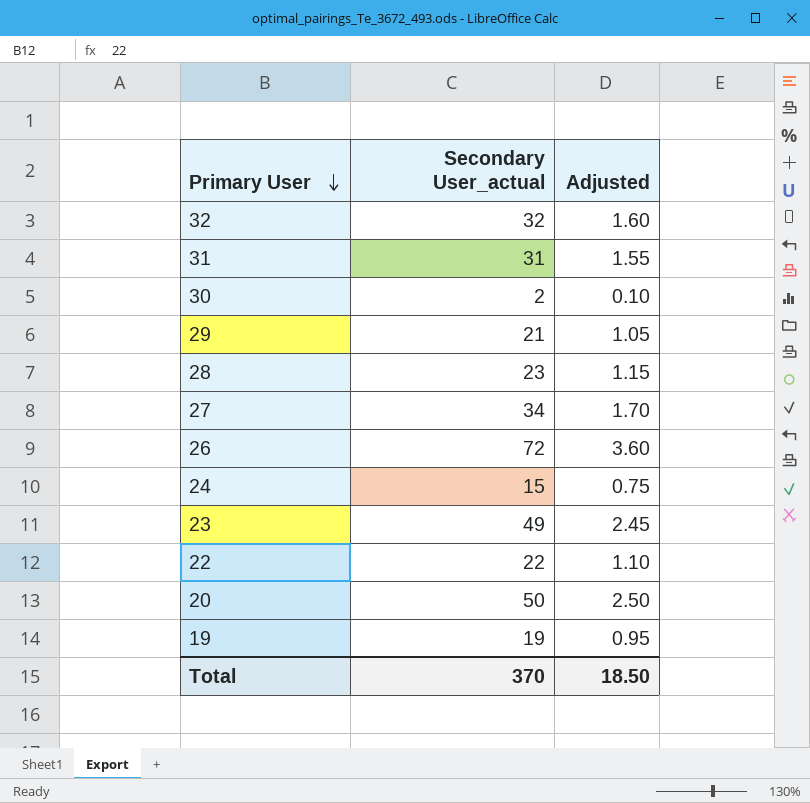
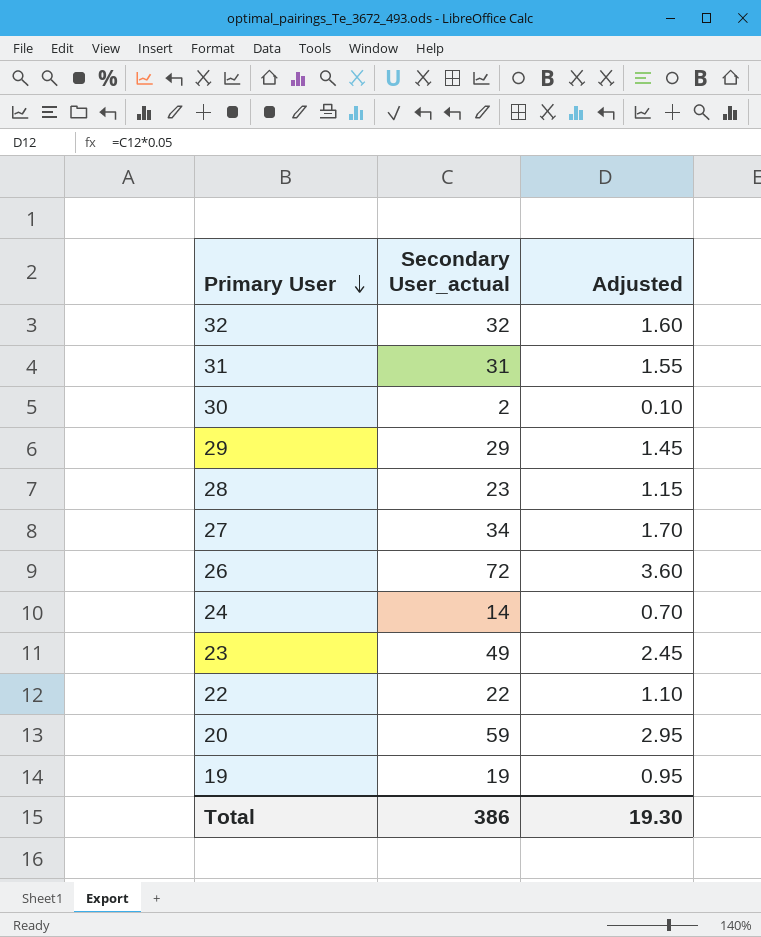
29 | Secondary User_actual: 21 -> 29
29 | Adjusted: 1.05 -> 1.45
24 | Secondary User_actual: 15 -> 14
24 | Adjusted: 0.75 -> 0.70
20 | Secondary User_actual: 50 -> 59
20 | Adjusted: 2.50 -> 2.95
Total | Secondary User_actual: 370 -> 386
Total | Adjusted: 18.50 -> 19.30

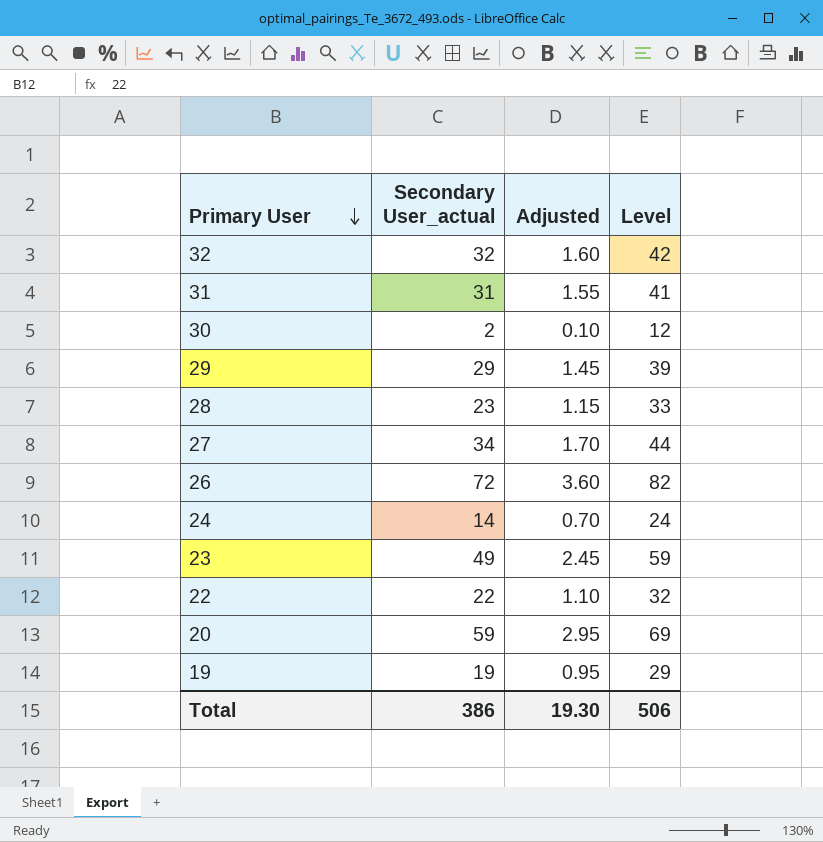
column Level | formula: none -> [Secondary User_actual] + 10

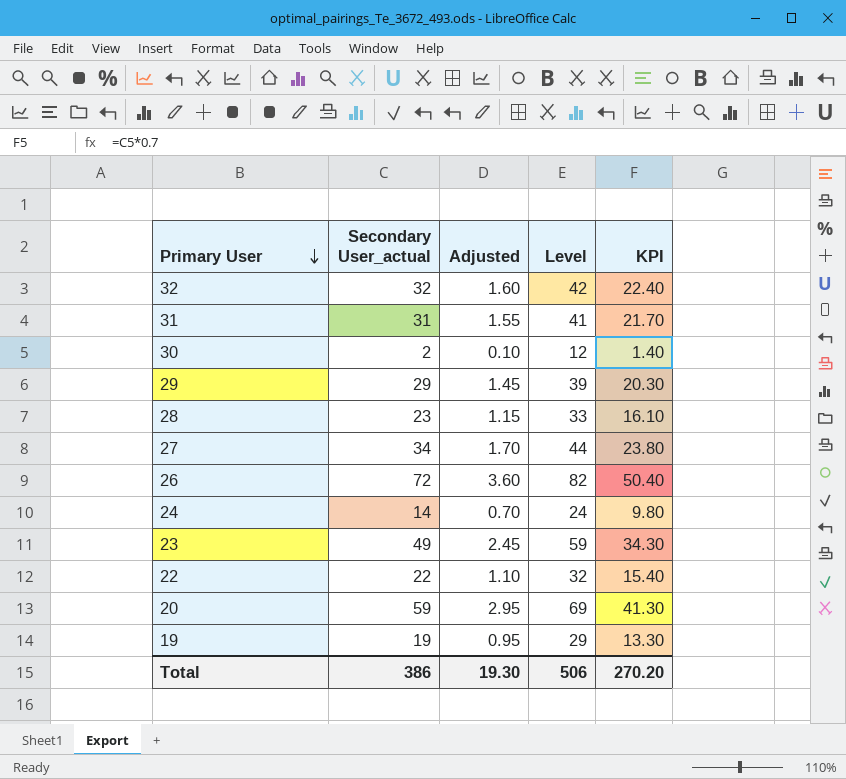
column KPI | formula: none -> [Secondary User_actual] * 0.7

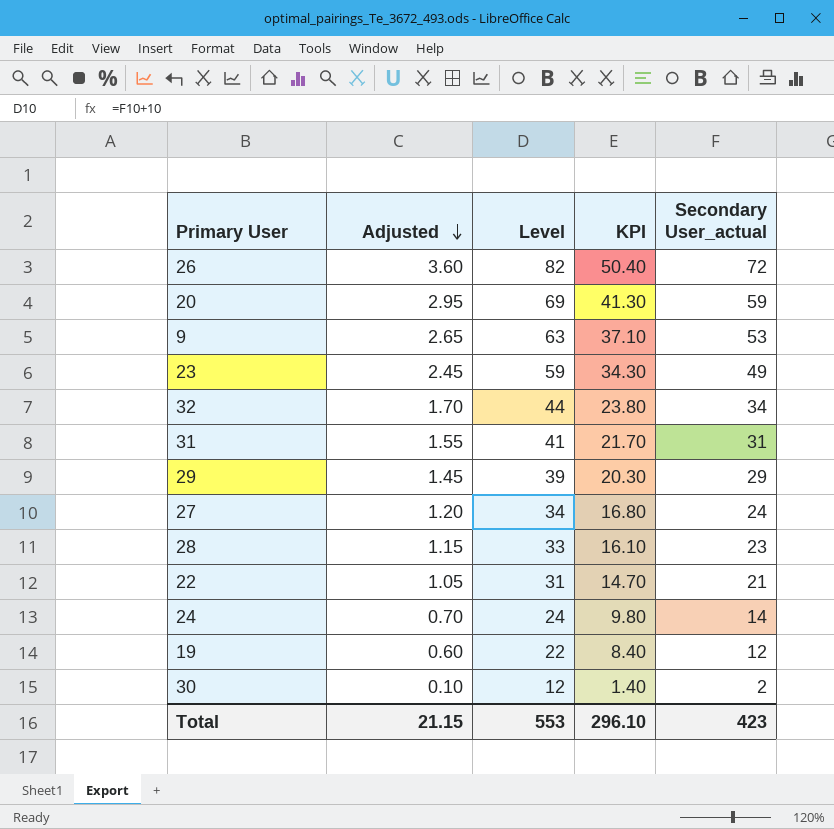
row order: Primary User descending -> Adjusted descending
column Secondary User_actual | position: 2 -> 5
row 9: none -> 2.65 | 63 | 37.10 | 53
32 | Adjusted: 1.60 -> 1.70
32 | Level: 42 -> 44
32 | KPI: 22.40 -> 23.80
32 | Secondary User_actual: 32 -> 34
27 | Adjusted: 1.70 -> 1.20
27 | Level: 44 -> 34
27 | KPI: 23.80 -> 16.80
27 | Secondary User_actual: 34 -> 24
22 | Adjusted: 1.10 -> 1.05
22 | Level: 32 -> 31
22 | KPI: 15.40 -> 14.70
22 | Secondary User_actual: 22 -> 21
19 | Adjusted: 0.95 -> 0.60
19 | Level: 29 -> 22
19 | KPI: 13.30 -> 8.40
19 | Secondary User_actual: 19 -> 12
Total | Adjusted: 19.30 -> 21.15
Total | Level: 506 -> 553
Total | KPI: 270.20 -> 296.10
Total | Secondary User_actual: 386 -> 423

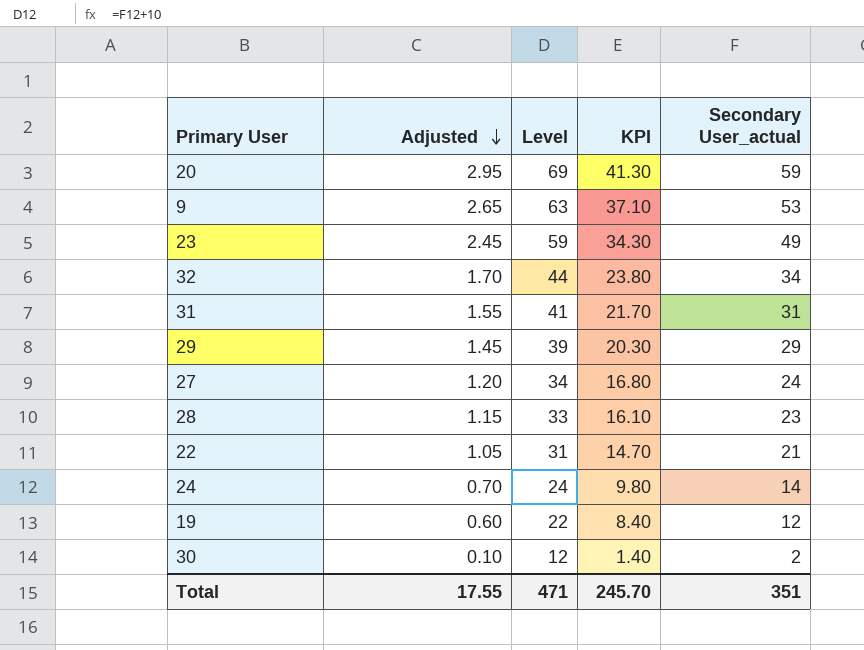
row 26: 3.60 | 82 | 50.40 | 72 -> none
Total | Adjusted: 21.15 -> 17.55
Total | Level: 553 -> 471
Total | KPI: 296.10 -> 245.70
Total | Secondary User_actual: 423 -> 351

